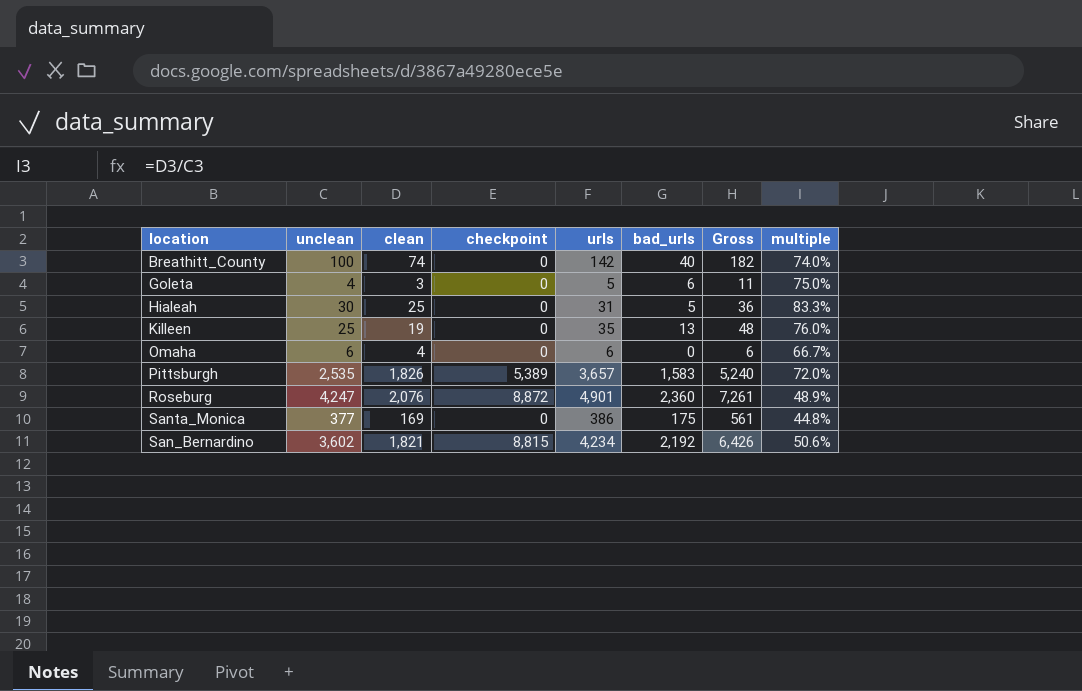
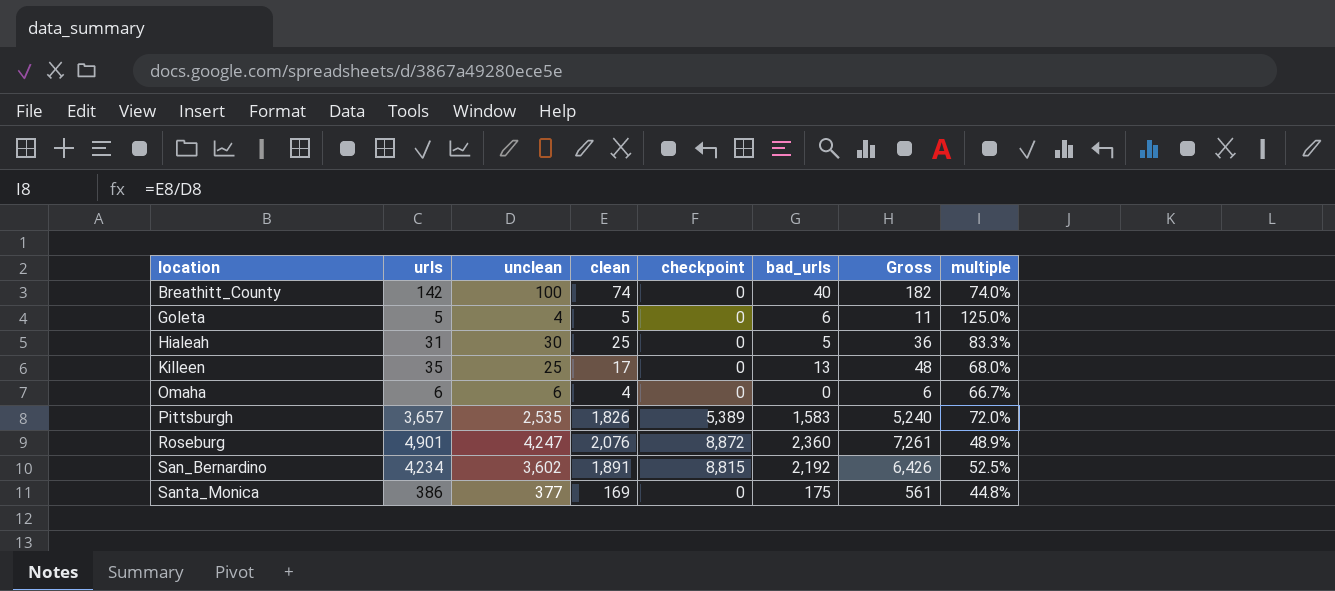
row order: none -> location ascending
column urls | position: 5 -> 2
Goleta | clean: 3 -> 5
Goleta | multiple: 75.0% -> 125.0%
Killeen | clean: 19 -> 17
Killeen | multiple: 76.0% -> 68.0%
San_Bernardino | clean: 1,821 -> 1,891
San_Bernardino | multiple: 50.6% -> 52.5%

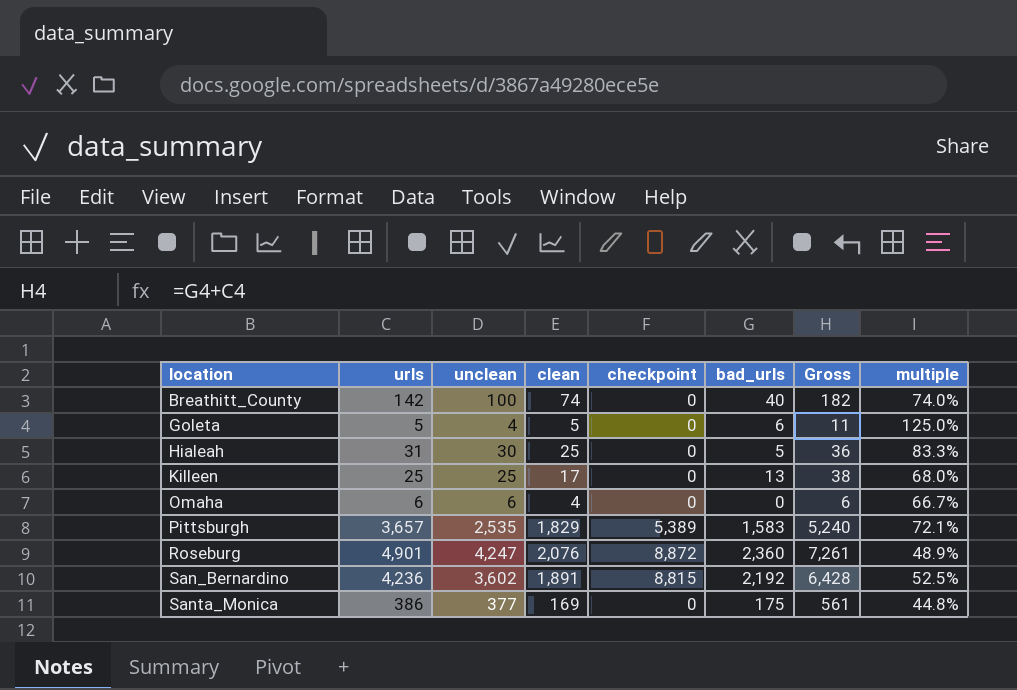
Killeen | urls: 35 -> 25
Killeen | Gross: 48 -> 38
Pittsburgh | clean: 1,826 -> 1,829
Pittsburgh | multiple: 72.0% -> 72.1%
San_Bernardino | urls: 4,234 -> 4,236
San_Bernardino | Gross: 6,426 -> 6,428

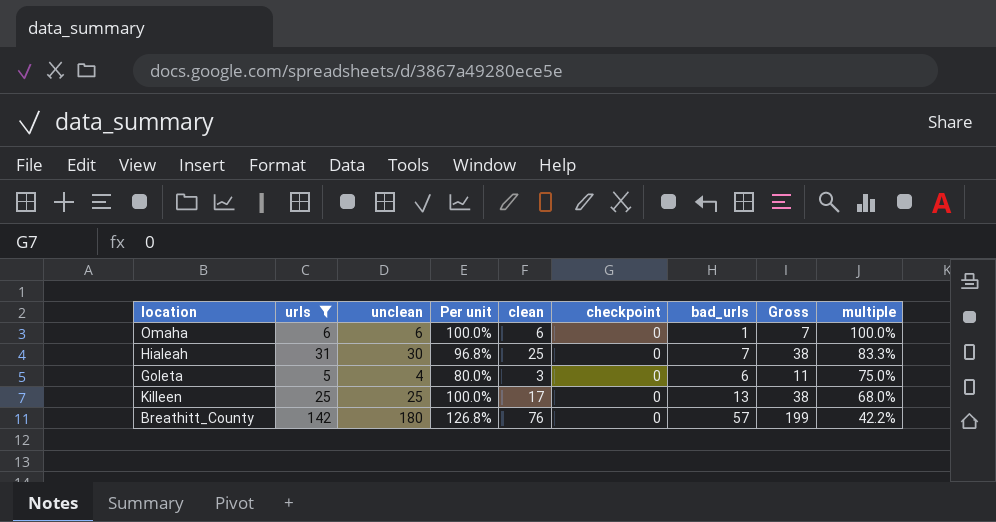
filter: none -> urls <= 142
row order: location ascending -> multiple descending
column Per unit | formula: none -> [unclean] / [urls]
Omaha | clean: 4 -> 6
Omaha | bad_urls: 0 -> 1
Omaha | Gross: 6 -> 7
Omaha | multiple: 66.7% -> 100.0%
Hialeah | bad_urls: 5 -> 7
Hialeah | Gross: 36 -> 38
Goleta | clean: 5 -> 3
Goleta | multiple: 125.0% -> 75.0%
Breathitt_County | unclean: 100 -> 180
Breathitt_County | clean: 74 -> 76
Breathitt_County | bad_urls: 40 -> 57
Breathitt_County | Gross: 182 -> 199
Breathitt_County | multiple: 74.0% -> 42.2%

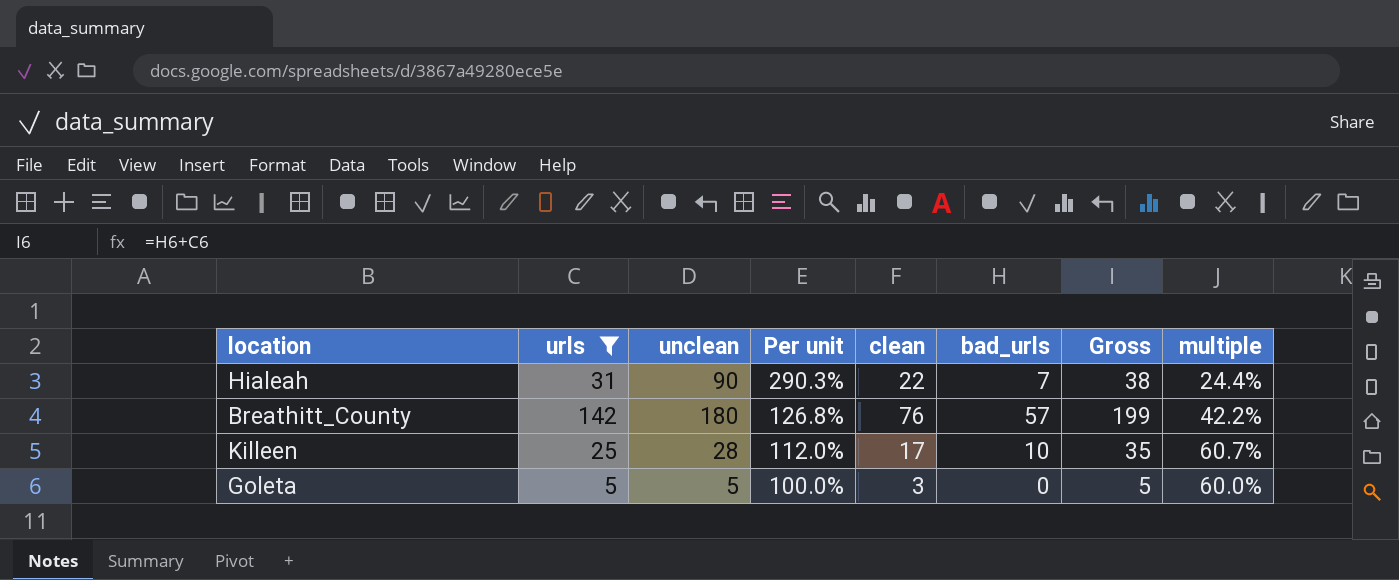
row order: multiple descending -> Per unit descending
column checkpoint | position: 6 -> none
row Omaha: 6 | 6 | 100.0% | 6 | 0 | 1 | 7 | 100.0% -> none
Hialeah | unclean: 30 -> 90
Hialeah | Per unit: 96.8% -> 290.3%
Hialeah | clean: 25 -> 22
Hialeah | multiple: 83.3% -> 24.4%
Killeen | unclean: 25 -> 28
Killeen | Per unit: 100.0% -> 112.0%
Killeen | bad_urls: 13 -> 10
Killeen | Gross: 38 -> 35
Killeen | multiple: 68.0% -> 60.7%
Goleta | unclean: 4 -> 5
Goleta | Per unit: 80.0% -> 100.0%
Goleta | bad_urls: 6 -> 0
Goleta | Gross: 11 -> 5
Goleta | multiple: 75.0% -> 60.0%

